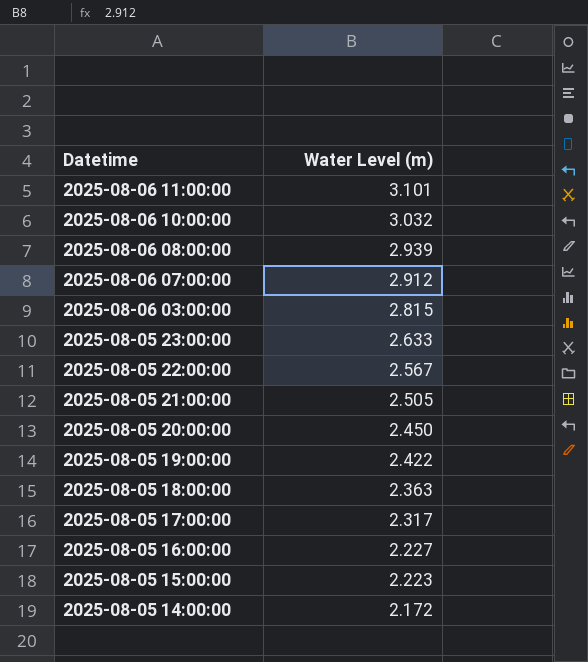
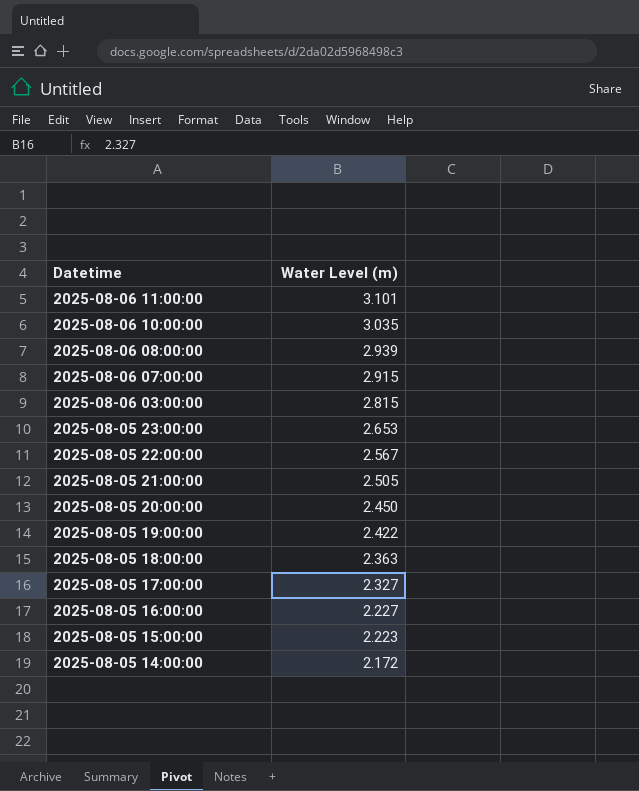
2025-08-06 10:00:00 | Water Level (m): 3.032 -> 3.035
2025-08-06 07:00:00 | Water Level (m): 2.912 -> 2.915
2025-08-05 23:00:00 | Water Level (m): 2.633 -> 2.653
2025-08-05 17:00:00 | Water Level (m): 2.317 -> 2.327

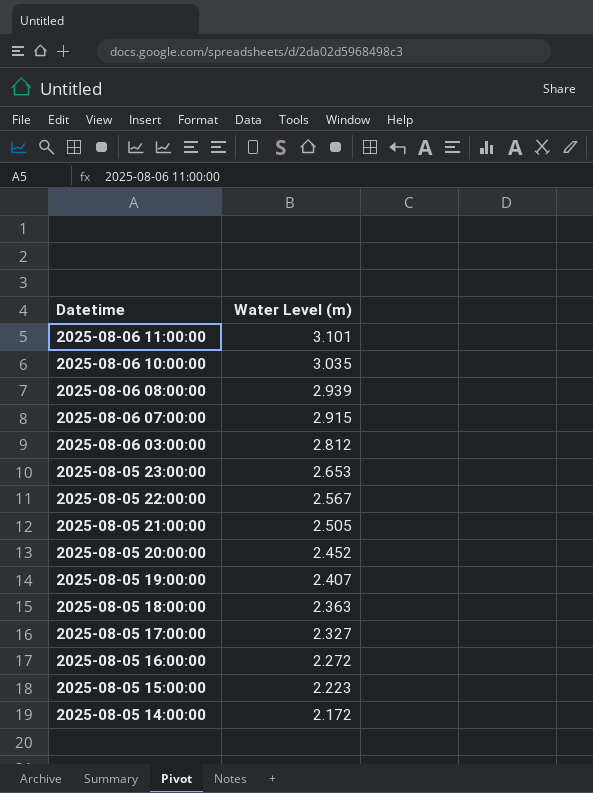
2025-08-06 03:00:00 | Water Level (m): 2.815 -> 2.812
2025-08-05 20:00:00 | Water Level (m): 2.450 -> 2.452
2025-08-05 19:00:00 | Water Level (m): 2.422 -> 2.407
2025-08-05 16:00:00 | Water Level (m): 2.227 -> 2.272

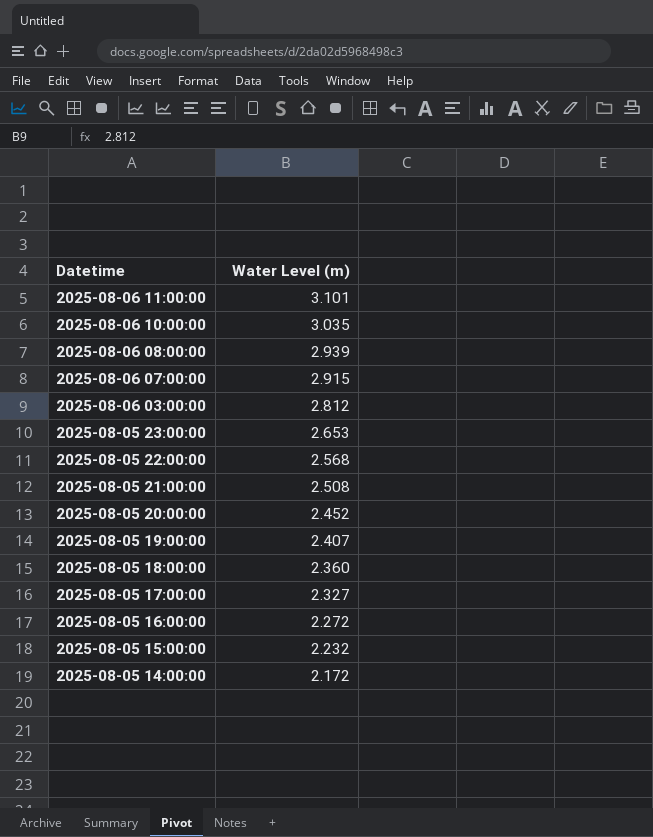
2025-08-05 22:00:00 | Water Level (m): 2.567 -> 2.568
2025-08-05 21:00:00 | Water Level (m): 2.505 -> 2.508
2025-08-05 18:00:00 | Water Level (m): 2.363 -> 2.360
2025-08-05 15:00:00 | Water Level (m): 2.223 -> 2.232

